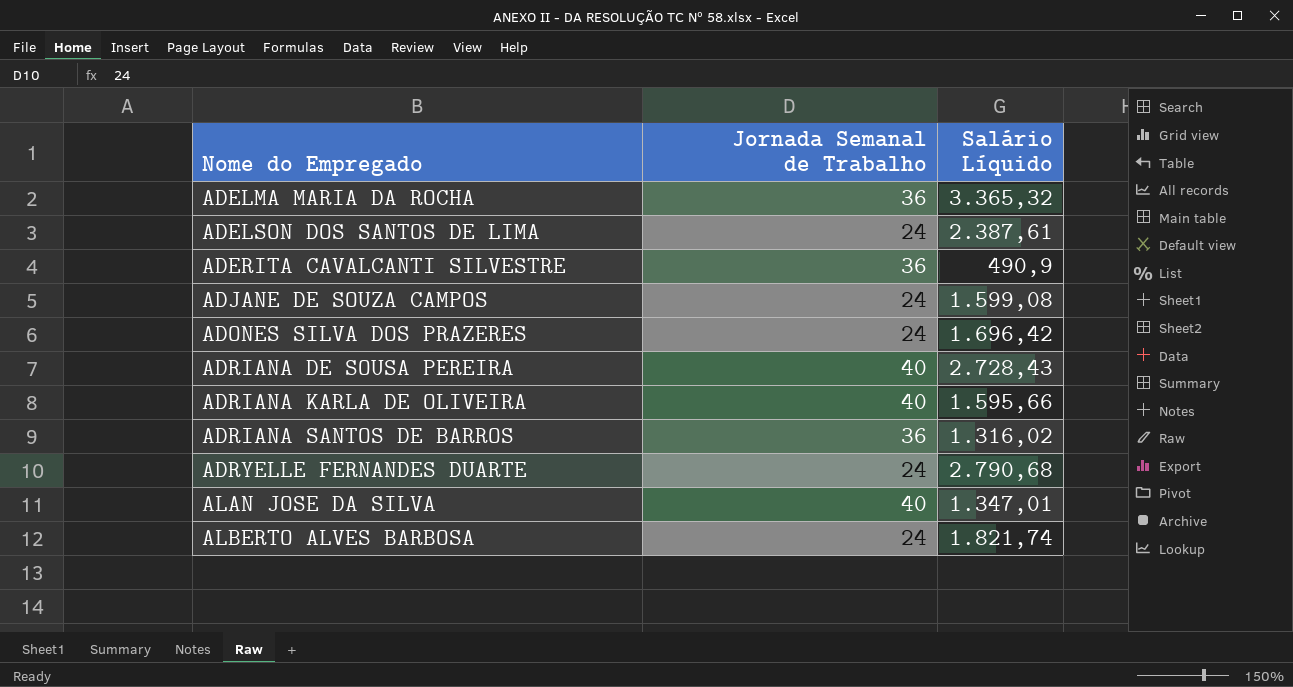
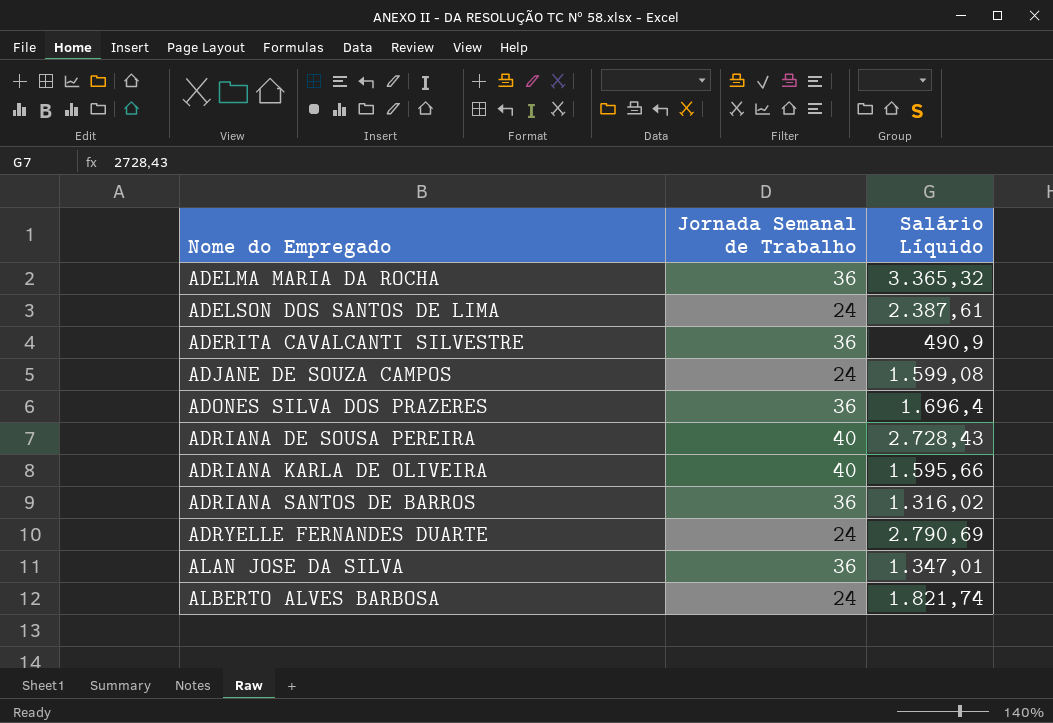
ADONES SILVA DOS PRAZERES | Jornada Semanal de Trabalho: 24 -> 36
ADONES SILVA DOS PRAZERES | Salário Líquido: 1.696,42 -> 1.696,4
ADRYELLE FERNANDES DUARTE | Salário Líquido: 2.790,68 -> 2.790,69
ALAN JOSE DA SILVA | Jornada Semanal de Trabalho: 40 -> 36

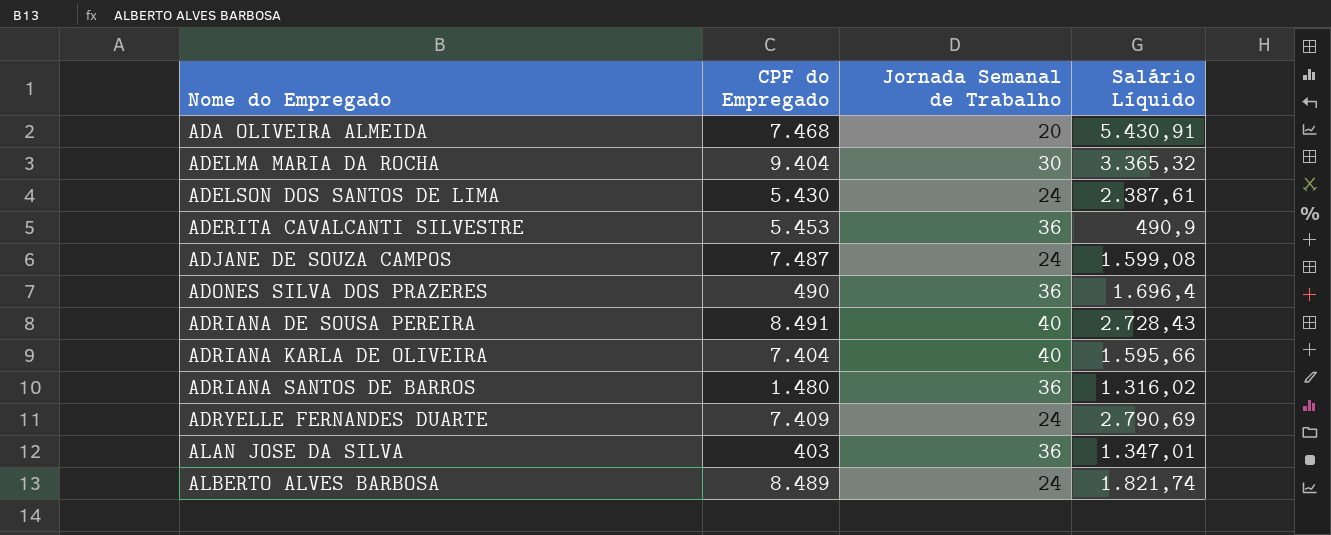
column CPF do Empregado | position: none -> 2
row ADA OLIVEIRA ALMEIDA: none -> 7.468 | 20 | 5.430,91
ADELMA MARIA DA ROCHA | Jornada Semanal de Trabalho: 36 -> 30

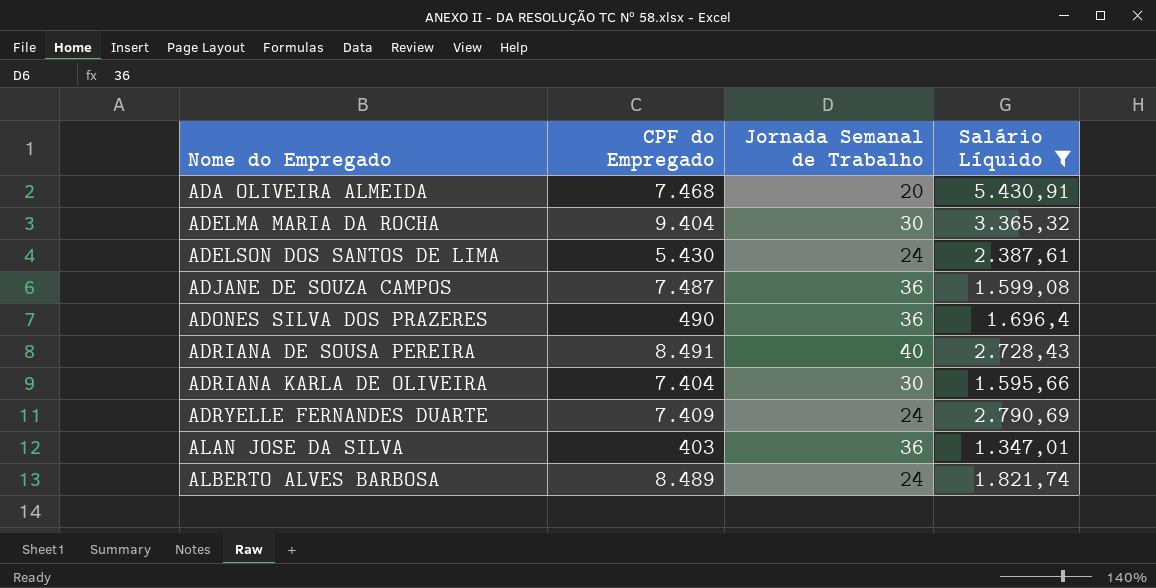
filter: none -> Salário Líquido >= 1.347,01
ADJANE DE SOUZA CAMPOS | Jornada Semanal de Trabalho: 24 -> 36
ADRIANA KARLA DE OLIVEIRA | Jornada Semanal de Trabalho: 40 -> 30

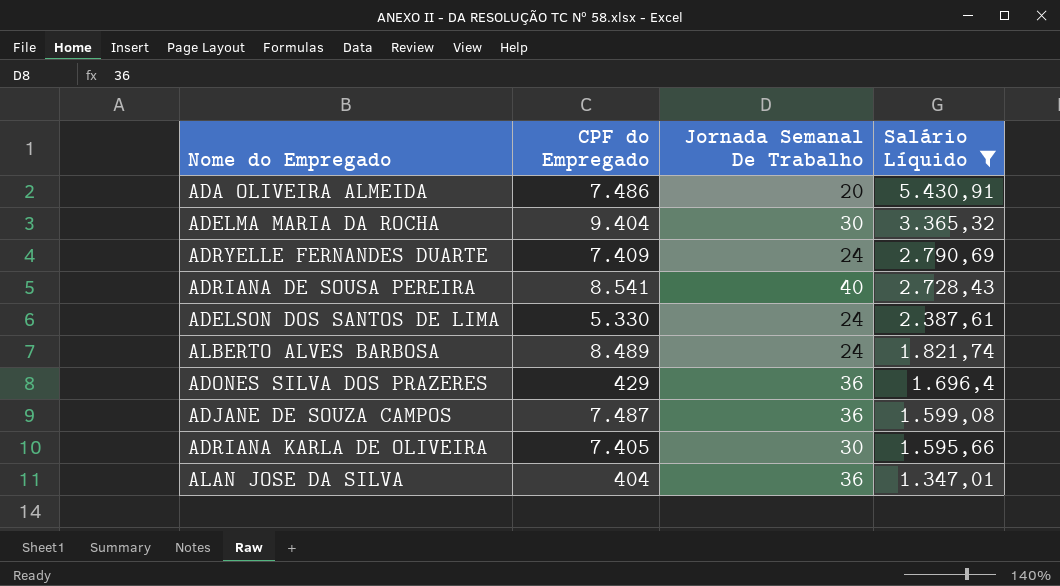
row order: Nome do Empregado ascending -> Salário Líquido descending
column name: Jornada Semanal de Trabalho -> Jornada Semanal De Trabalho
ADA OLIVEIRA ALMEIDA | CPF do Empregado: 7.468 -> 7.486
ADRIANA DE SOUSA PEREIRA | CPF do Empregado: 8.491 -> 8.541
ADELSON DOS SANTOS DE LIMA | CPF do Empregado: 5.430 -> 5.330
ADONES SILVA DOS PRAZERES | CPF do Empregado: 490 -> 429
ADRIANA KARLA DE OLIVEIRA | CPF do Empregado: 7.404 -> 7.405
ALAN JOSE DA SILVA | CPF do Empregado: 403 -> 404

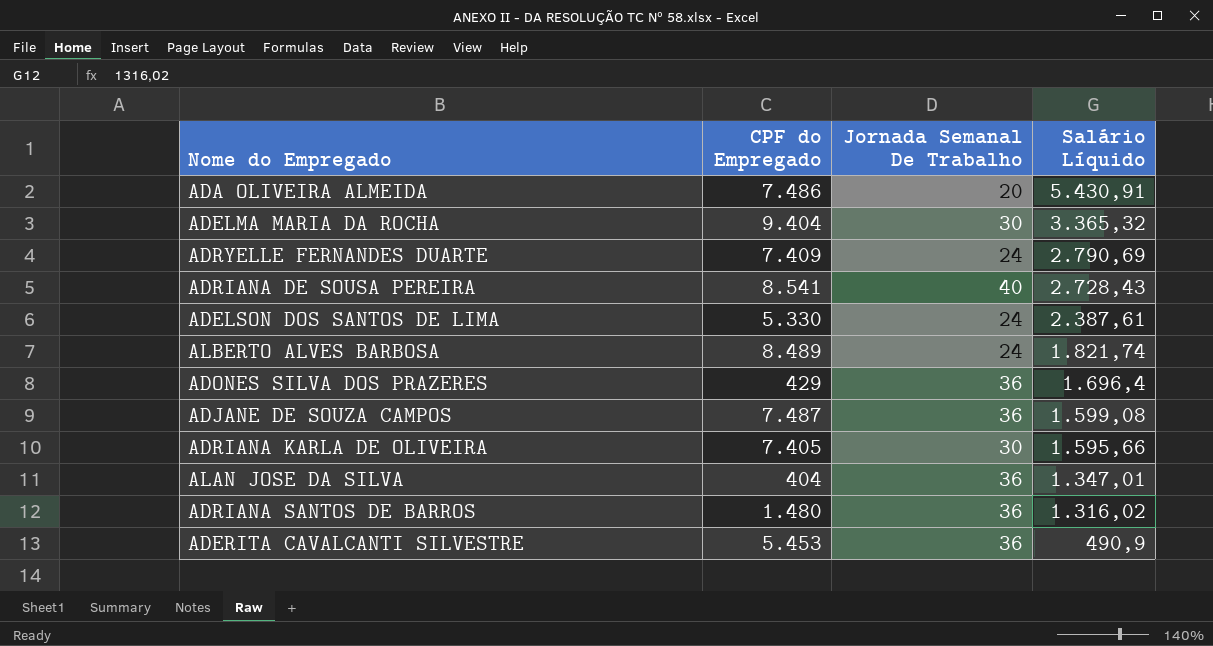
filter: Salário Líquido >= 1.347,01 -> none

